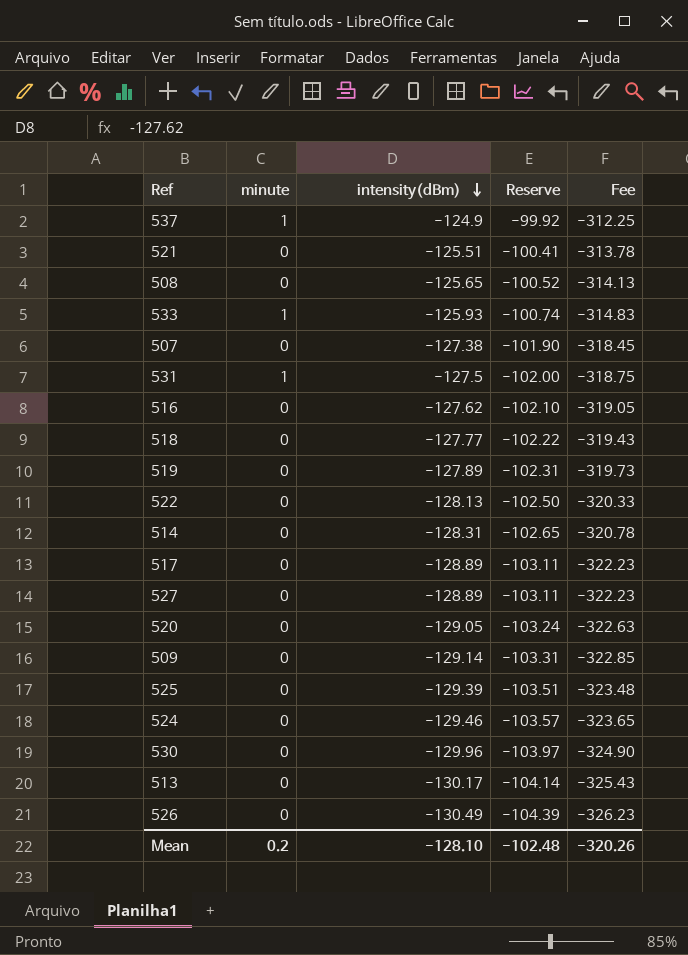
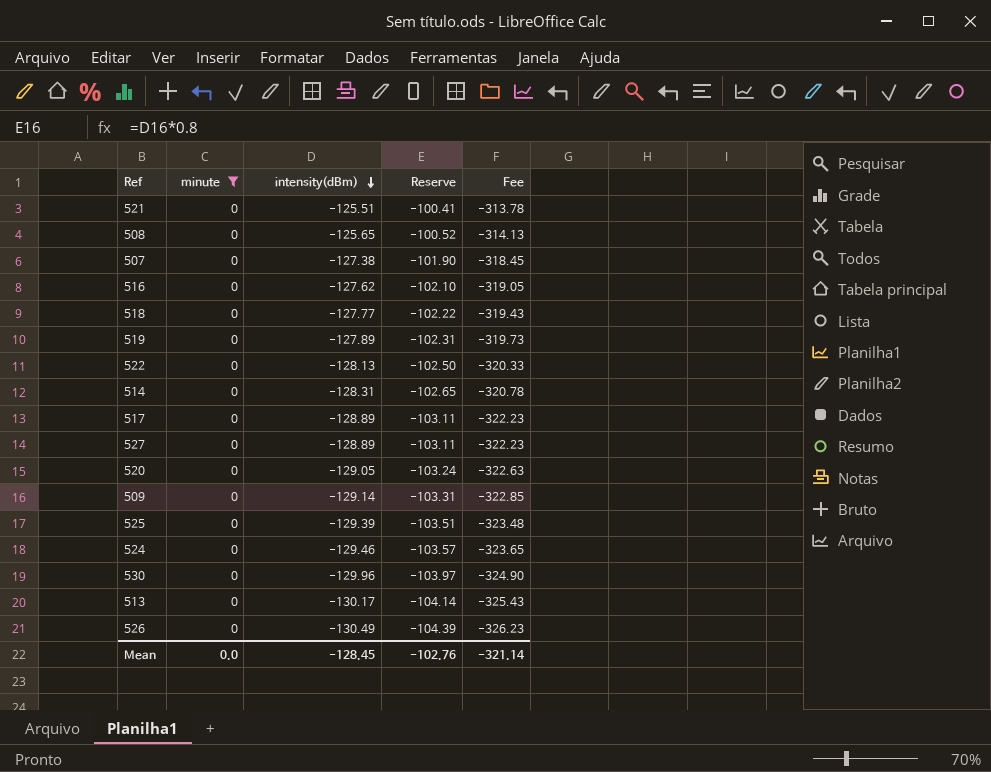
filter: none -> minute = 0
Mean | minute: 0.2 -> 0.0
Mean | intensity(dBm): -128.10 -> -128.45
Mean | Reserve: -102.48 -> -102.76
Mean | Fee: -320.26 -> -321.14

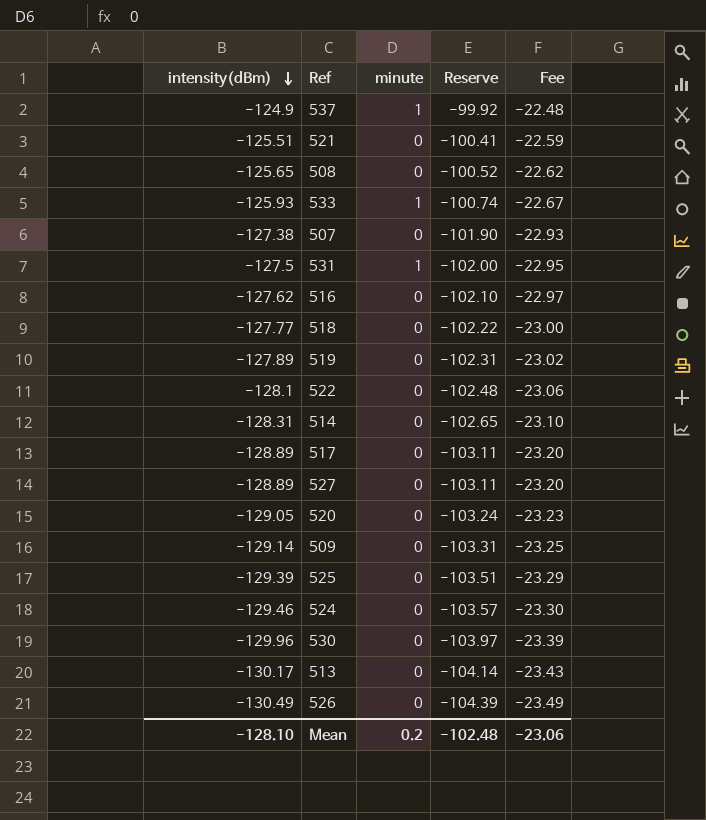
filter: minute = 0 -> none
column intensity(dBm) | position: 3 -> 1
column Fee | formula: [intensity(dBm)] * 2.5 -> [intensity(dBm)] * 0.18
522 | intensity(dBm): -128.13 -> -128.1
522 | Reserve: -102.50 -> -102.48
Mean | intensity(dBm): -128.45 -> -128.10
Mean | minute: 0.0 -> 0.2
Mean | Reserve: -102.76 -> -102.48
Mean | Fee: -321.14 -> -23.06

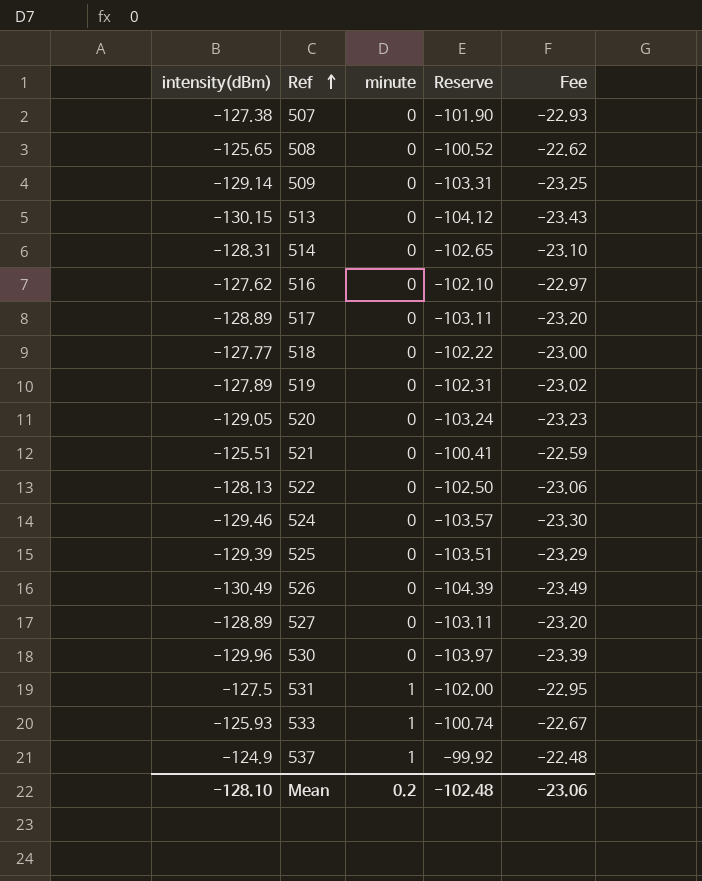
row order: intensity(dBm) descending -> Ref ascending
513 | intensity(dBm): -130.17 -> -130.15
513 | Reserve: -104.14 -> -104.12
522 | intensity(dBm): -128.1 -> -128.13
522 | Reserve: -102.48 -> -102.50

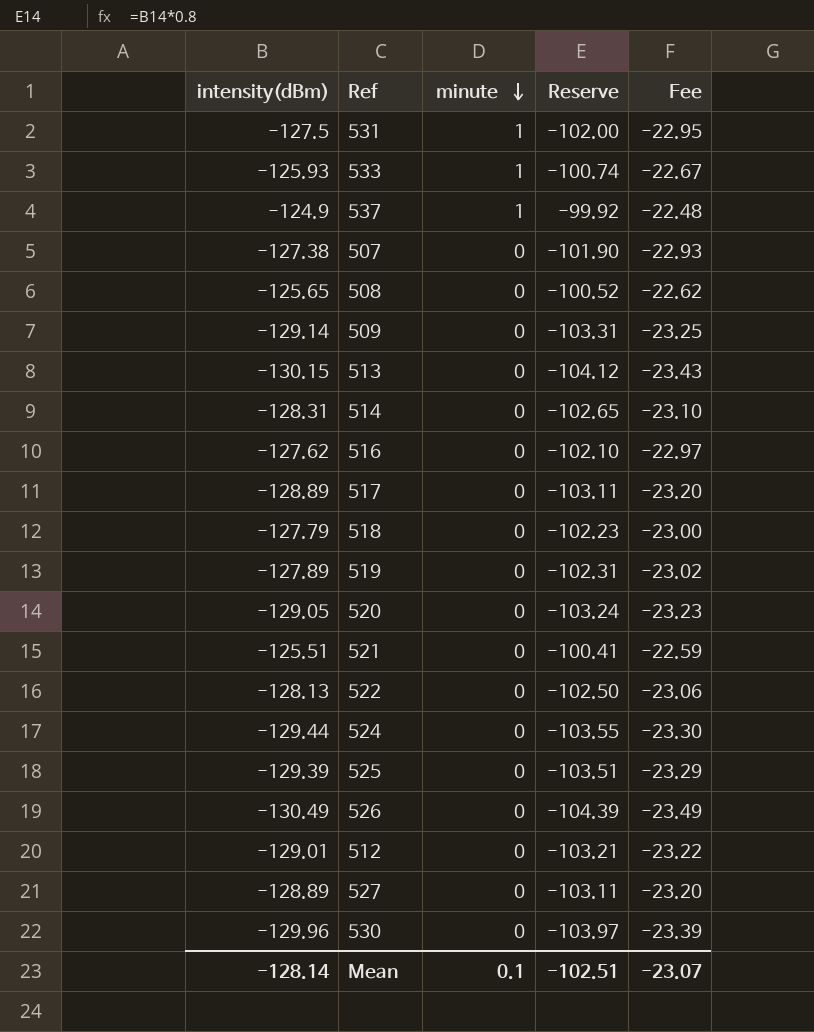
row order: Ref ascending -> minute descending
518 | intensity(dBm): -127.77 -> -127.79
518 | Reserve: -102.22 -> -102.23
524 | intensity(dBm): -129.46 -> -129.44
524 | Reserve: -103.57 -> -103.55
row 512: none -> -129.01 | 0 | -103.21 | -23.22
Mean | intensity(dBm): -128.10 -> -128.14
Mean | minute: 0.2 -> 0.1
Mean | Reserve: -102.48 -> -102.51
Mean | Fee: -23.06 -> -23.07

